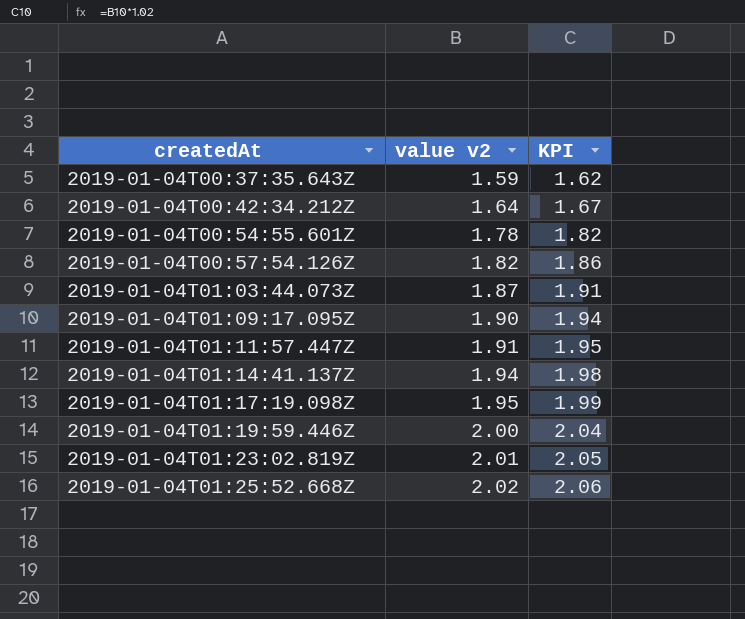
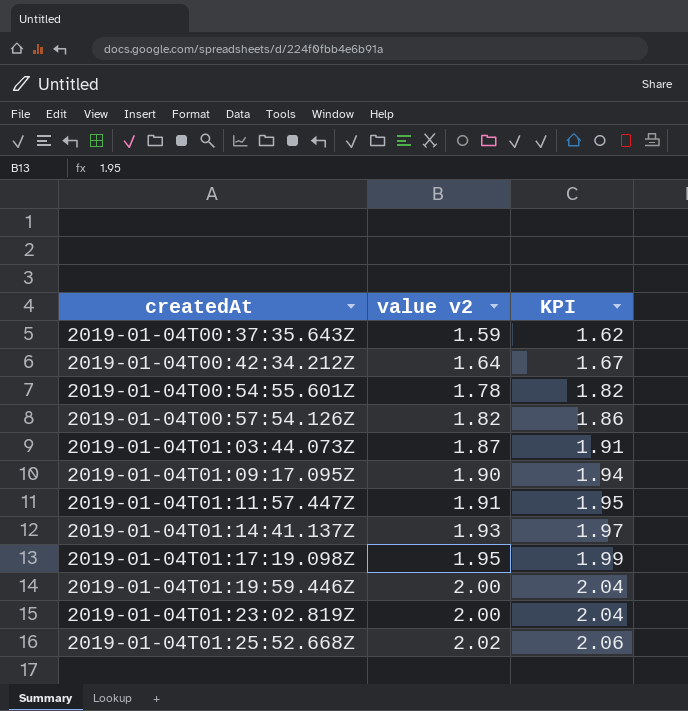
2019-01-04T01:14:41.137Z | value v2: 1.94 -> 1.93
2019-01-04T01:14:41.137Z | KPI: 1.98 -> 1.97
2019-01-04T01:23:02.819Z | value v2: 2.01 -> 2.00
2019-01-04T01:23:02.819Z | KPI: 2.05 -> 2.04

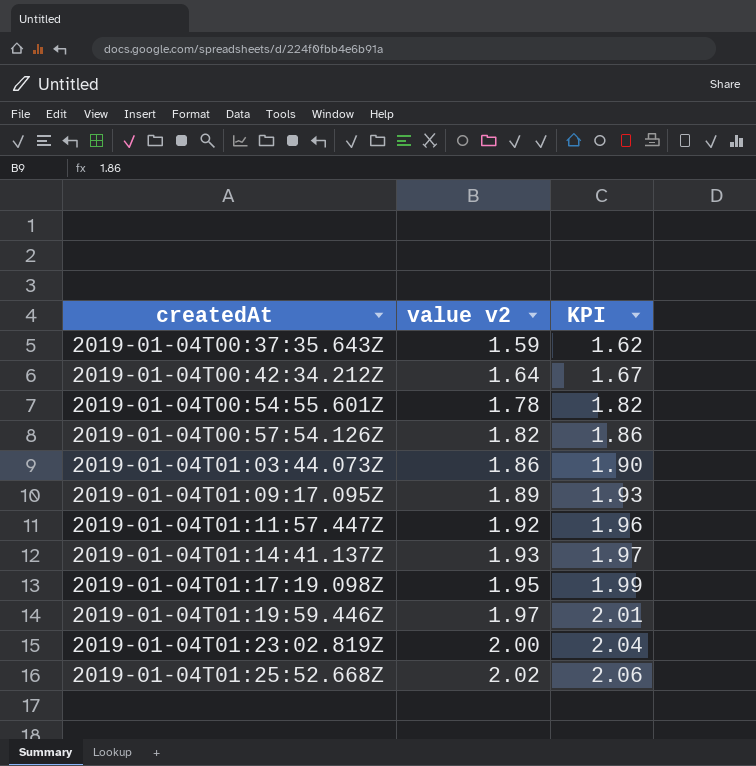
2019-01-04T01:03:44.073Z | value v2: 1.87 -> 1.86
2019-01-04T01:03:44.073Z | KPI: 1.91 -> 1.90
2019-01-04T01:09:17.095Z | value v2: 1.90 -> 1.89
2019-01-04T01:09:17.095Z | KPI: 1.94 -> 1.93
2019-01-04T01:11:57.447Z | value v2: 1.91 -> 1.92
2019-01-04T01:11:57.447Z | KPI: 1.95 -> 1.96
2019-01-04T01:19:59.446Z | value v2: 2.00 -> 1.97
2019-01-04T01:19:59.446Z | KPI: 2.04 -> 2.01

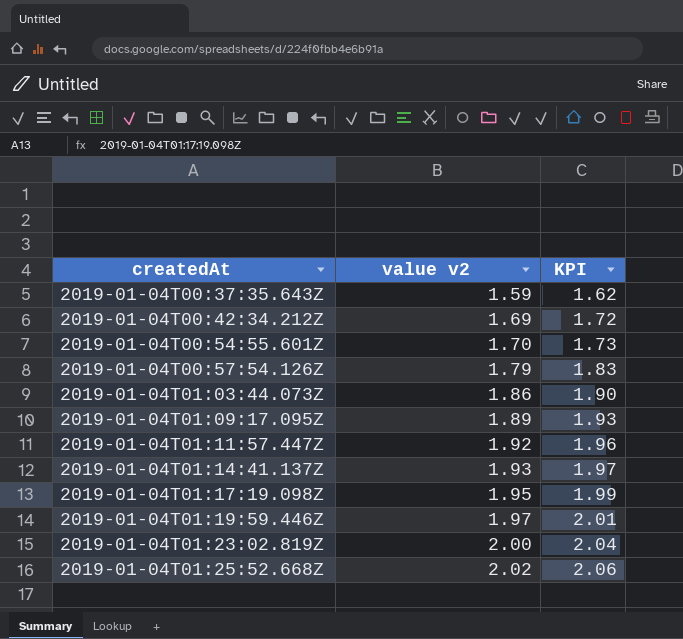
2019-01-04T00:42:34.212Z | value v2: 1.64 -> 1.69
2019-01-04T00:42:34.212Z | KPI: 1.67 -> 1.72
2019-01-04T00:54:55.601Z | value v2: 1.78 -> 1.70
2019-01-04T00:54:55.601Z | KPI: 1.82 -> 1.73
2019-01-04T00:57:54.126Z | value v2: 1.82 -> 1.79
2019-01-04T00:57:54.126Z | KPI: 1.86 -> 1.83

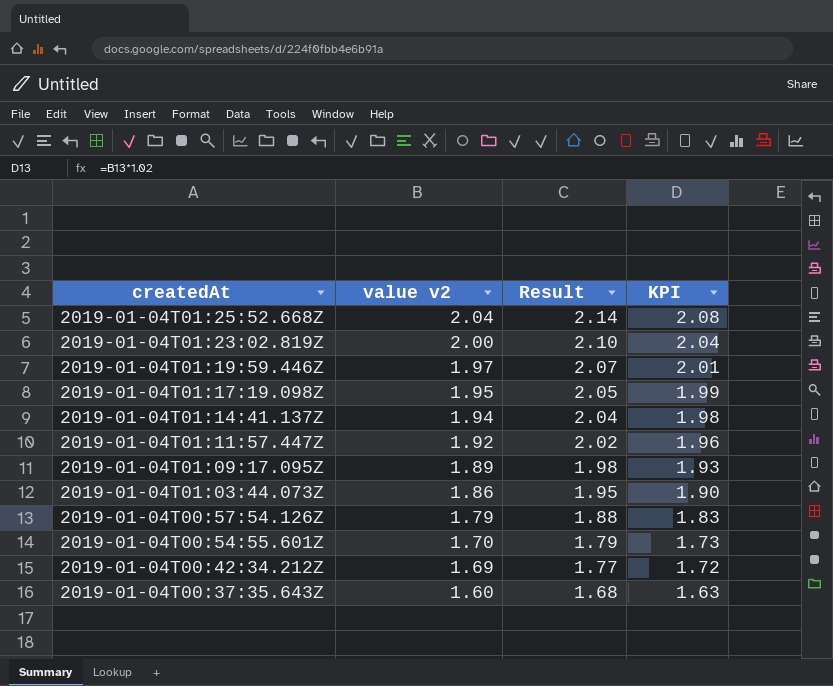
row order: createdAt ascending -> createdAt descending
column Result | formula: none -> [value v2] * 1.05
2019-01-04T01:25:52.668Z | value v2: 2.02 -> 2.04
2019-01-04T01:25:52.668Z | KPI: 2.06 -> 2.08
2019-01-04T01:14:41.137Z | value v2: 1.93 -> 1.94
2019-01-04T01:14:41.137Z | KPI: 1.97 -> 1.98
2019-01-04T00:37:35.643Z | value v2: 1.59 -> 1.60
2019-01-04T00:37:35.643Z | KPI: 1.62 -> 1.63

